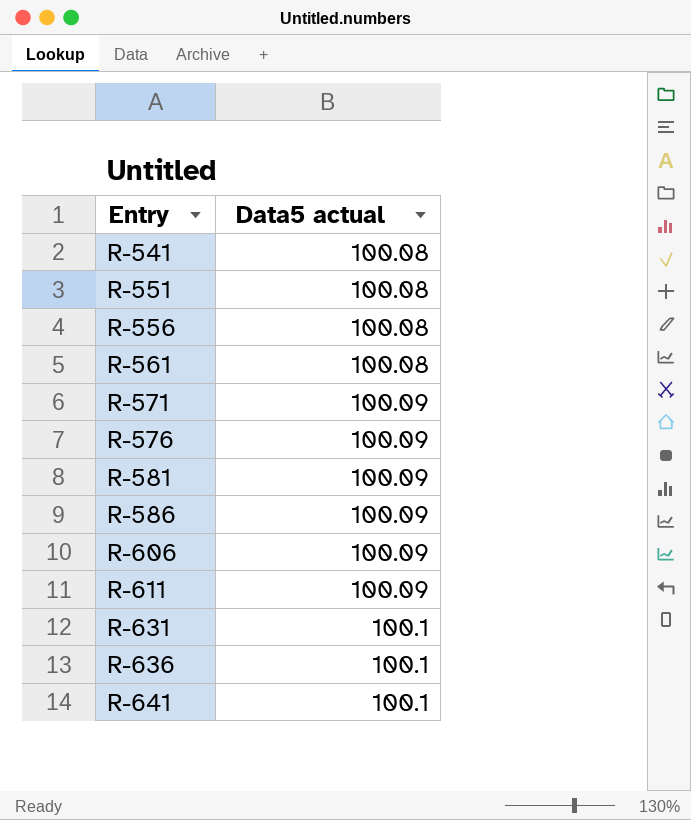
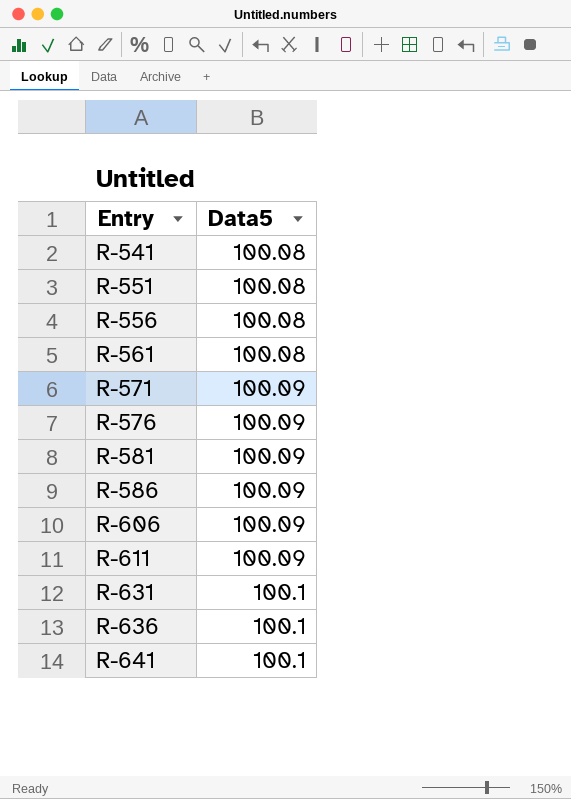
column name: Data5 actual -> Data5

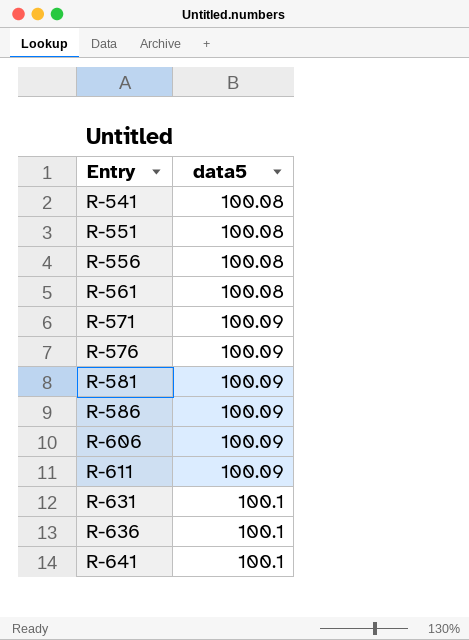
column name: Data5 -> data5

